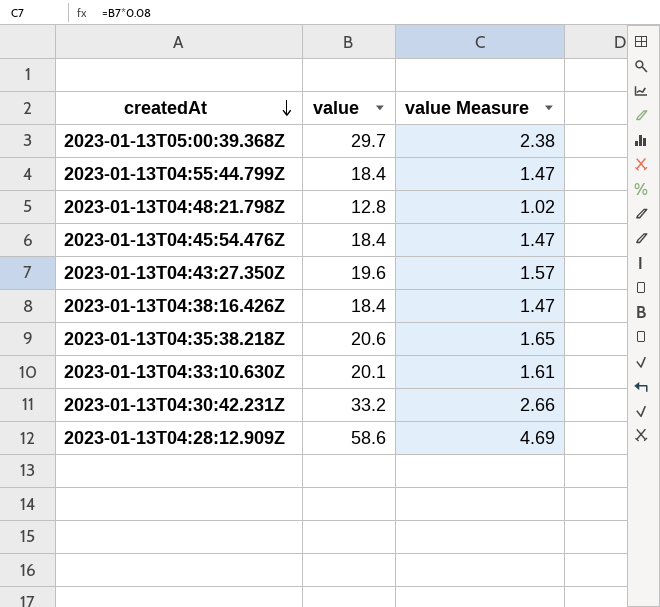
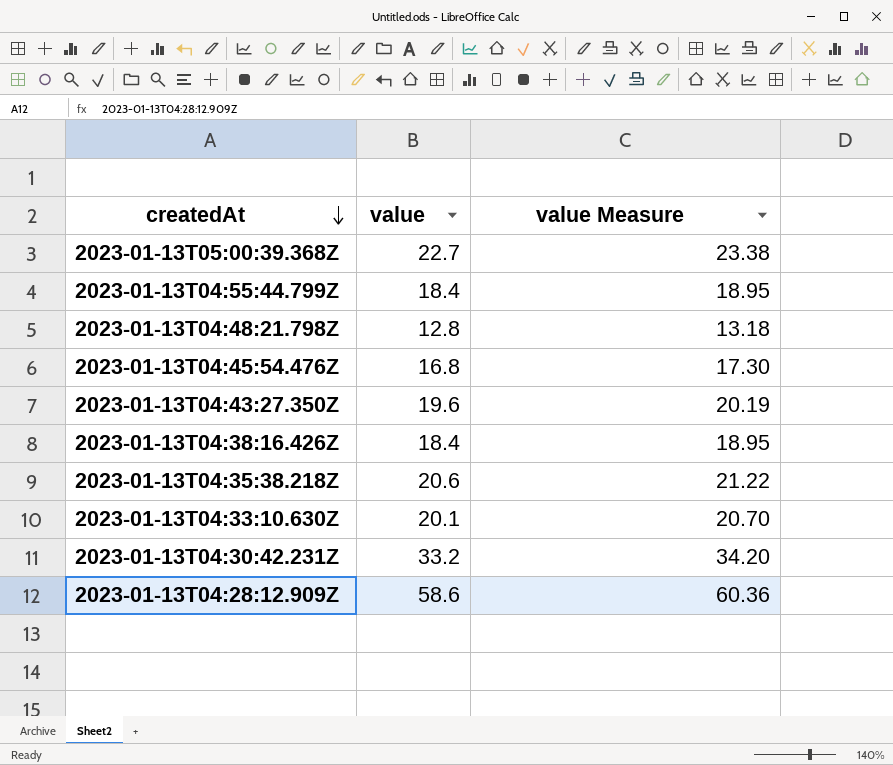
column value Measure | formula: [value] * 0.08 -> [value] * 1.03
2023-01-13T05:00:39.368Z | value: 29.7 -> 22.7
2023-01-13T04:45:54.476Z | value: 18.4 -> 16.8

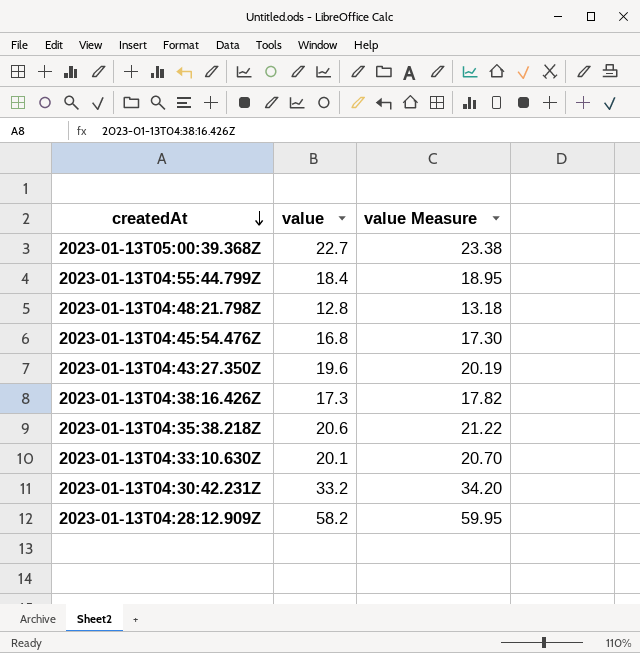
2023-01-13T04:38:16.426Z | value: 18.4 -> 17.3
2023-01-13T04:38:16.426Z | value Measure: 18.95 -> 17.82
2023-01-13T04:28:12.909Z | value: 58.6 -> 58.2
2023-01-13T04:28:12.909Z | value Measure: 60.36 -> 59.95

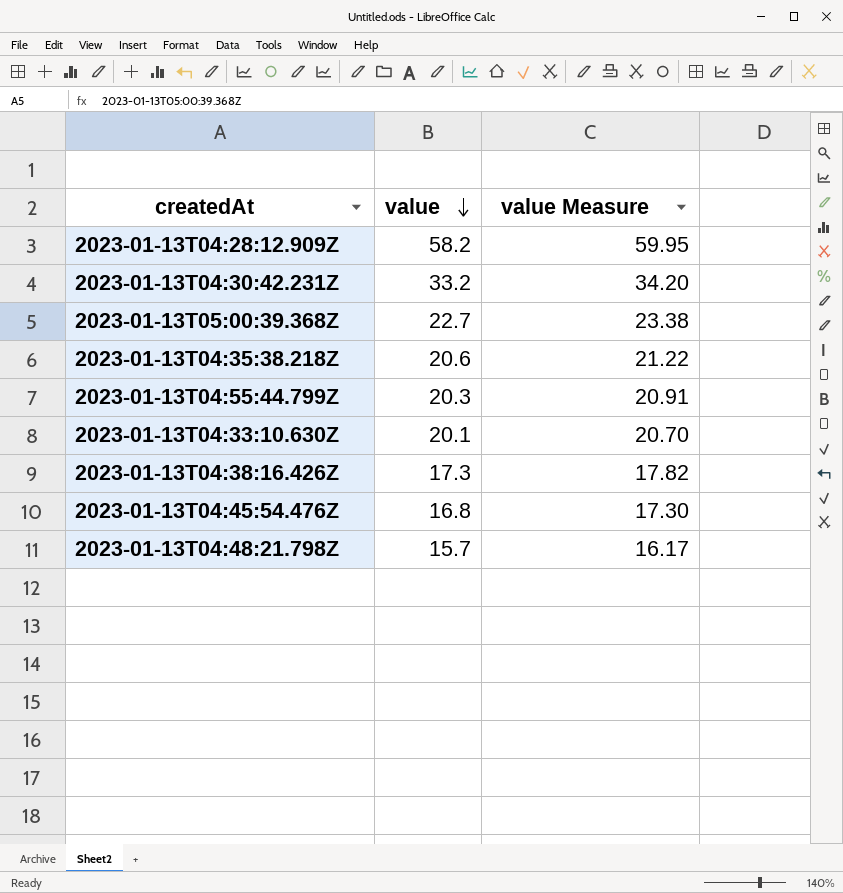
row order: createdAt descending -> value descending
row 2023-01-13T04:43:27.350Z: 19.6 | 20.19 -> none
2023-01-13T04:55:44.799Z | value: 18.4 -> 20.3
2023-01-13T04:55:44.799Z | value Measure: 18.95 -> 20.91
2023-01-13T04:48:21.798Z | value: 12.8 -> 15.7
2023-01-13T04:48:21.798Z | value Measure: 13.18 -> 16.17

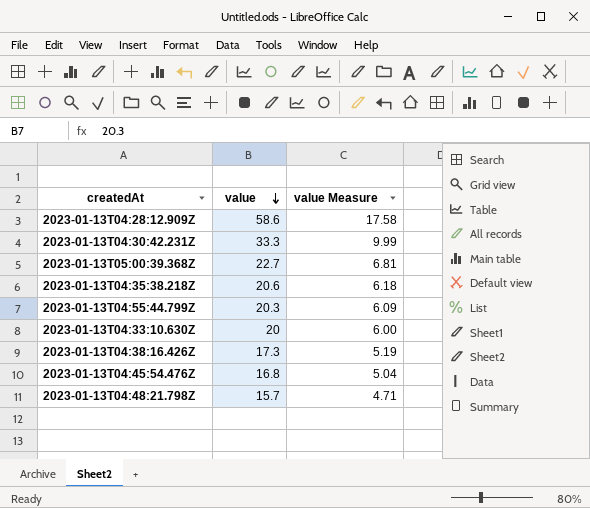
column value Measure | formula: [value] * 1.03 -> [value] * 0.3
2023-01-13T04:28:12.909Z | value: 58.2 -> 58.6
2023-01-13T04:30:42.231Z | value: 33.2 -> 33.3
2023-01-13T04:33:10.630Z | value: 20.1 -> 20

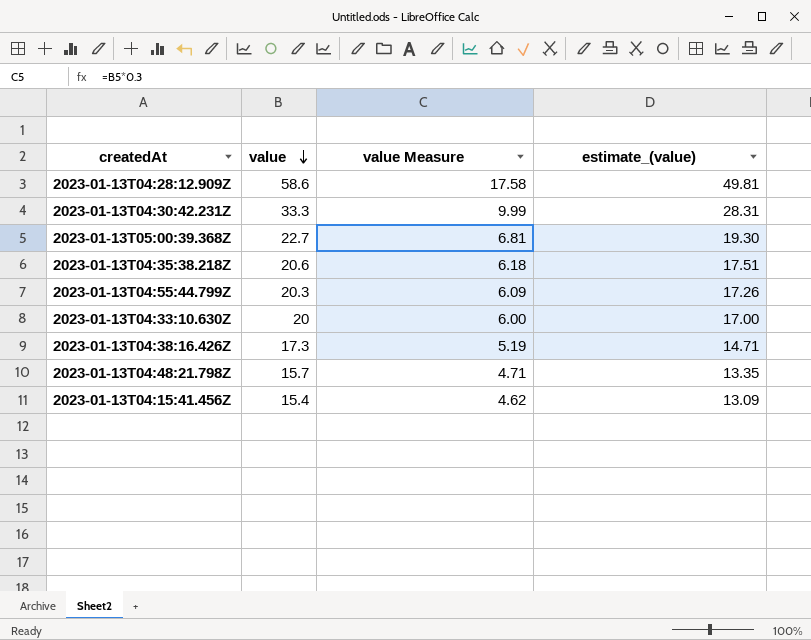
column estimate_(value) | formula: none -> [value] * 0.85
row 2023-01-13T04:45:54.476Z: 16.8 | 5.04 -> none
row 2023-01-13T04:15:41.456Z: none -> 15.4 | 4.62 | 13.09

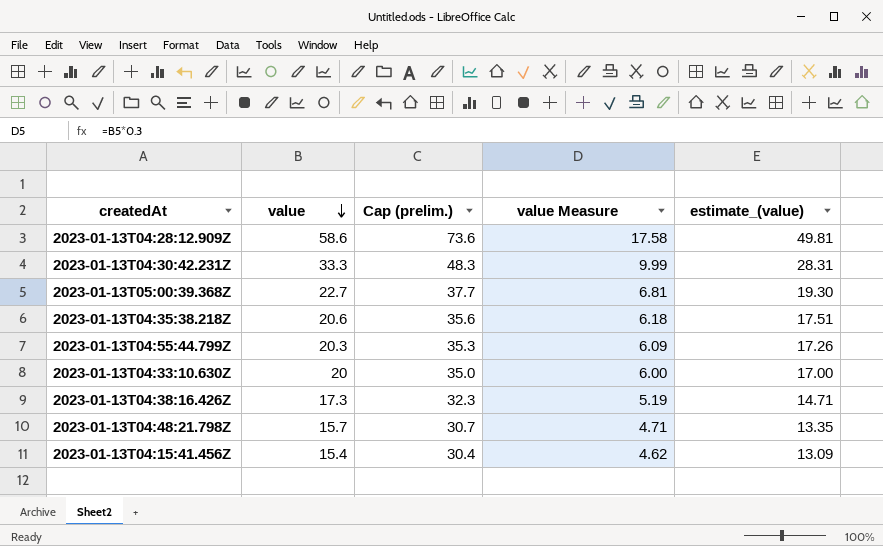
column Cap (prelim.) | formula: none -> [value] + 15

